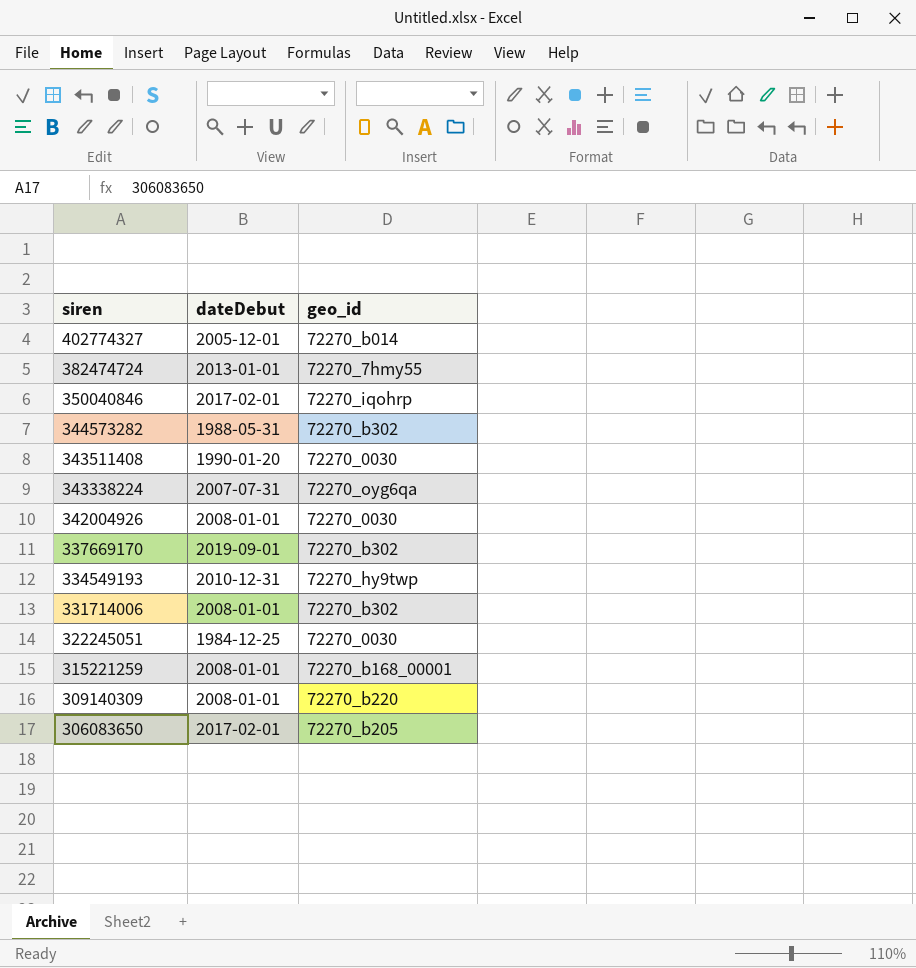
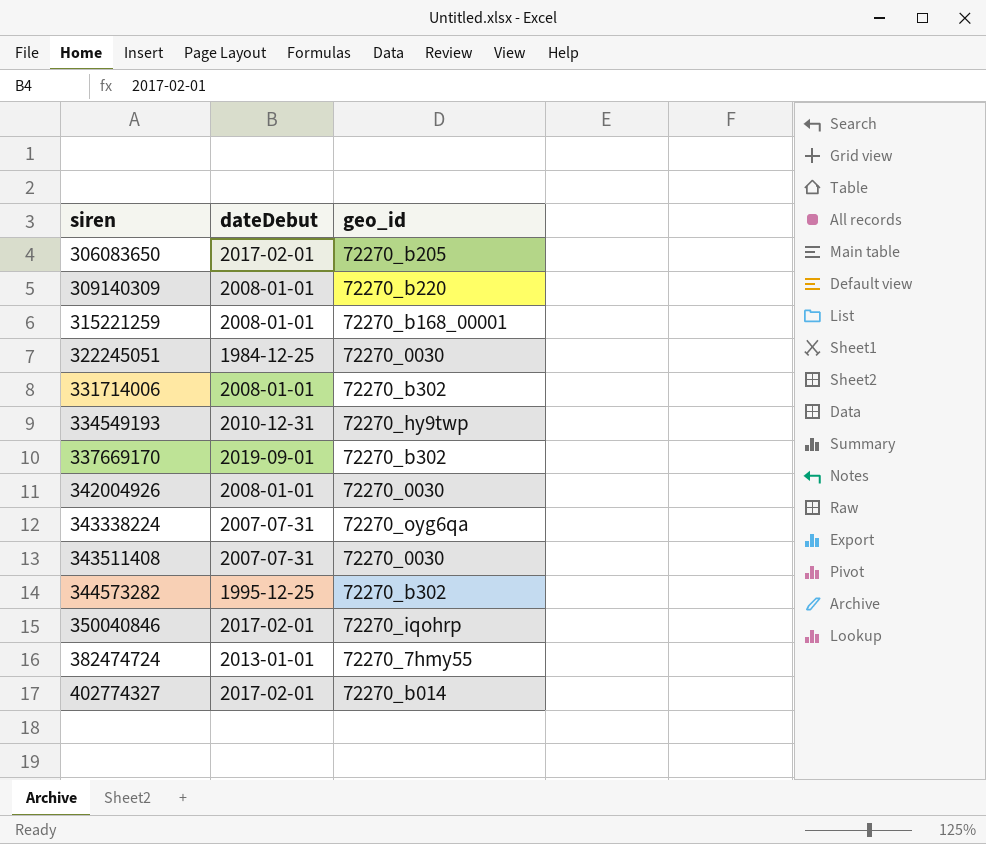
row order: siren descending -> siren ascending
343511408 | dateDebut: 1990-01-20 -> 2007-07-31
344573282 | dateDebut: 1988-05-31 -> 1995-12-25
402774327 | dateDebut: 2005-12-01 -> 2017-02-01

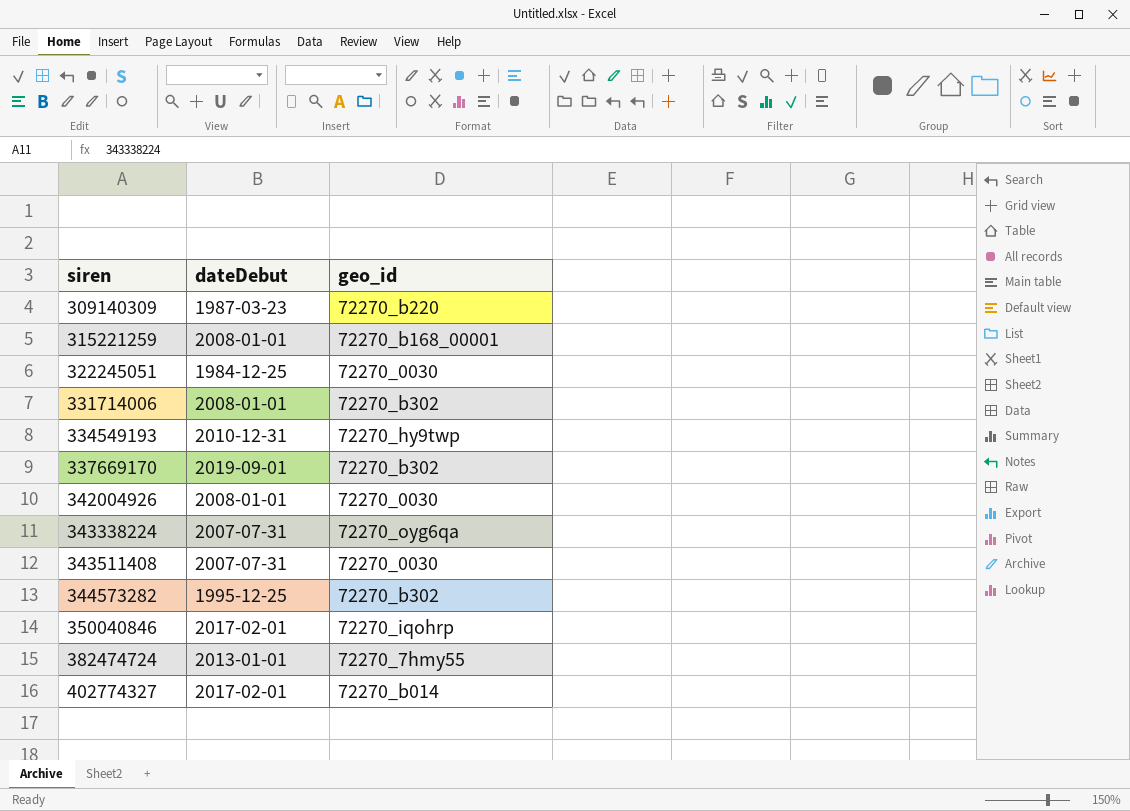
row 306083650: 2017-02-01 | 72270_b205 -> none
309140309 | dateDebut: 2008-01-01 -> 1987-03-23

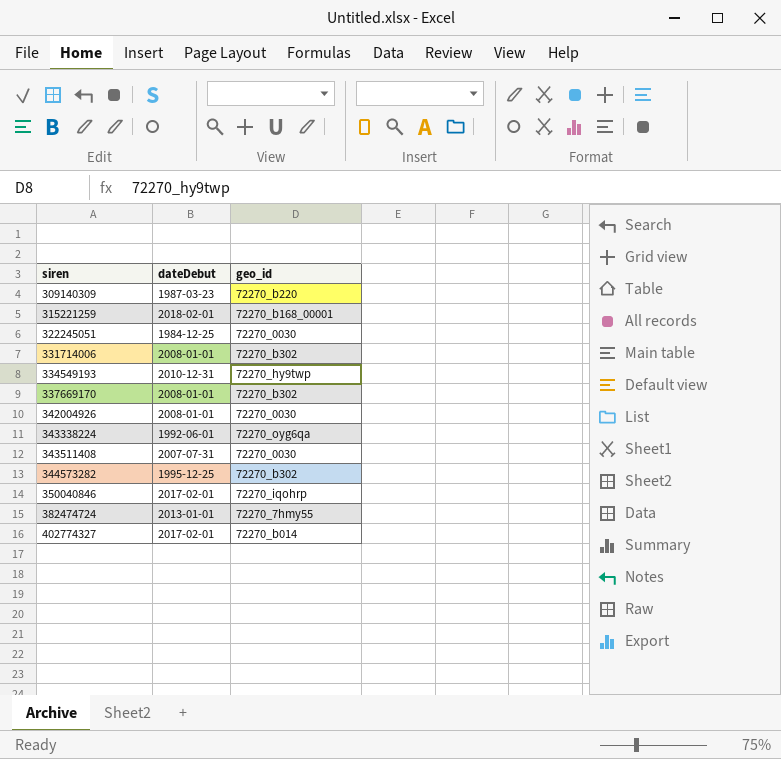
315221259 | dateDebut: 2008-01-01 -> 2018-02-01
337669170 | dateDebut: 2019-09-01 -> 2008-01-01
343338224 | dateDebut: 2007-07-31 -> 1992-06-01

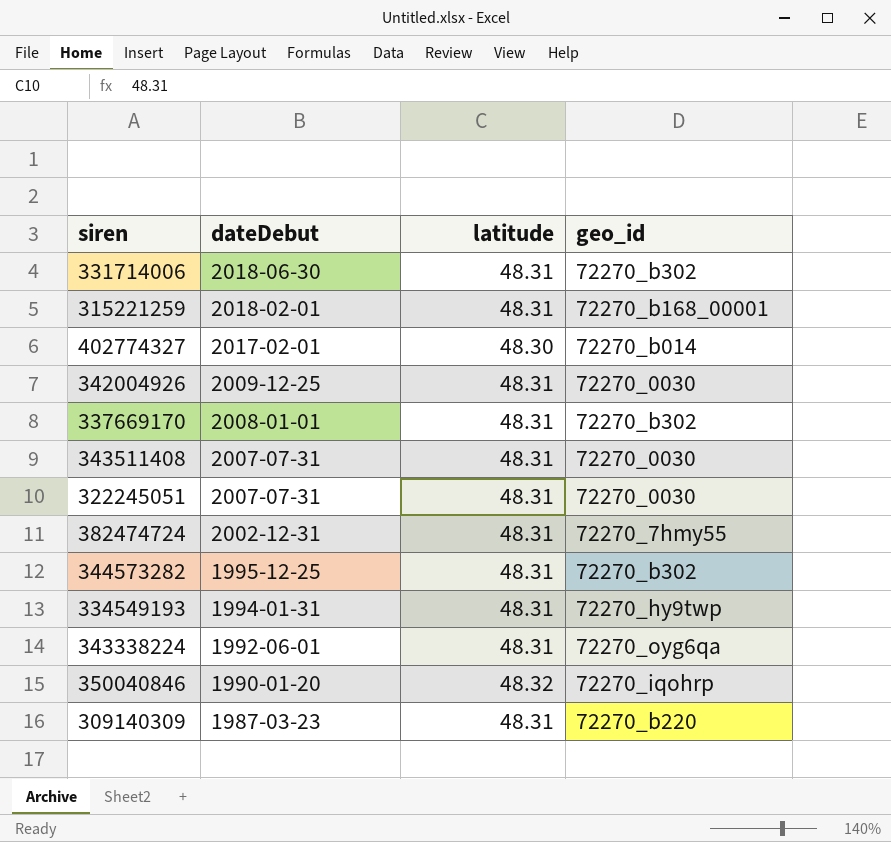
row order: siren ascending -> dateDebut descending
column latitude | position: none -> 3
331714006 | dateDebut: 2008-01-01 -> 2018-06-30
342004926 | dateDebut: 2008-01-01 -> 2009-12-25
322245051 | dateDebut: 1984-12-25 -> 2007-07-31
382474724 | dateDebut: 2013-01-01 -> 2002-12-31
334549193 | dateDebut: 2010-12-31 -> 1994-01-31
350040846 | dateDebut: 2017-02-01 -> 1990-01-20

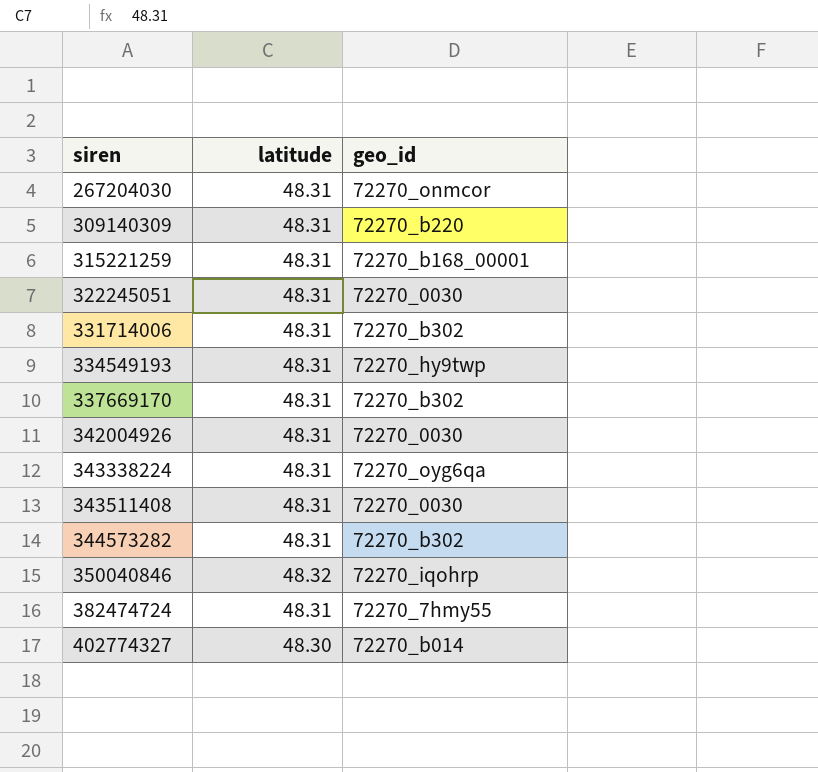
row order: dateDebut descending -> siren ascending
column dateDebut | position: 2 -> none
row 267204030: none -> 48.31 | 72270_onmcor

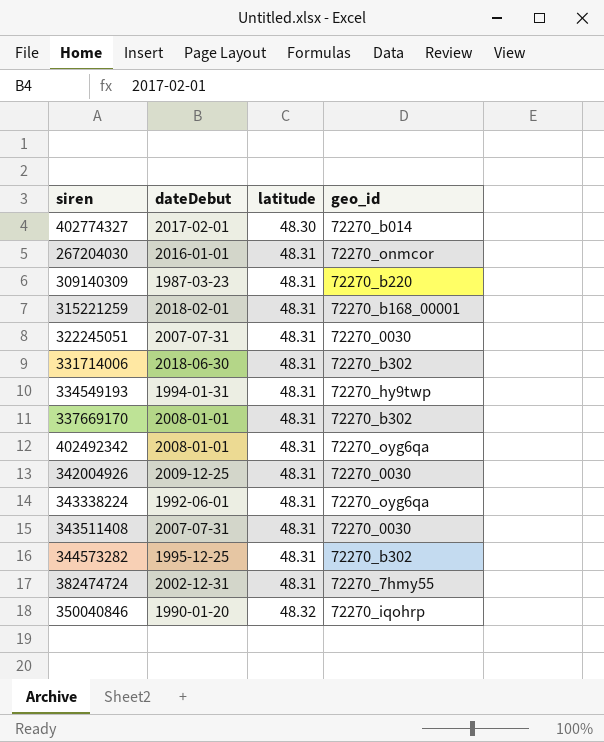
row order: siren ascending -> latitude ascending
column dateDebut | position: none -> 2
row 402492342: none -> 2008-01-01 | 48.31 | 72270_oyg6qa

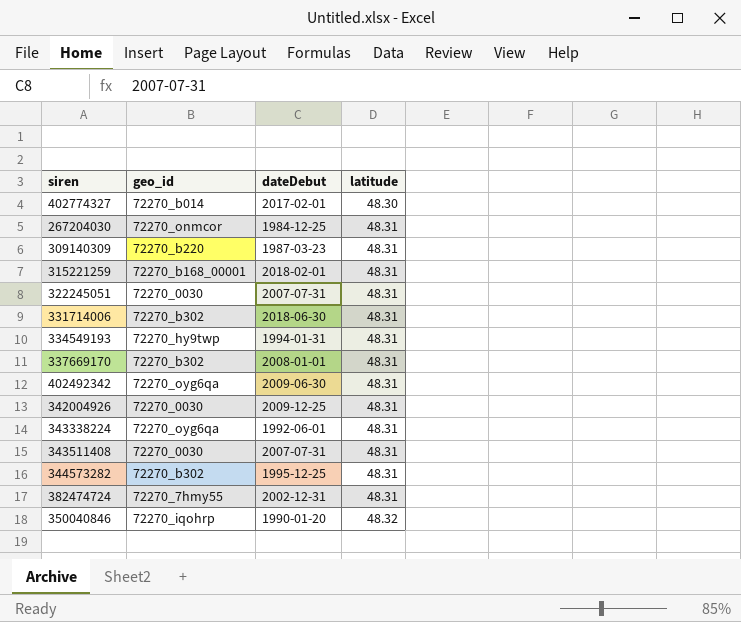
column geo_id | position: 4 -> 2
267204030 | dateDebut: 2016-01-01 -> 1984-12-25
402492342 | dateDebut: 2008-01-01 -> 2009-06-30

